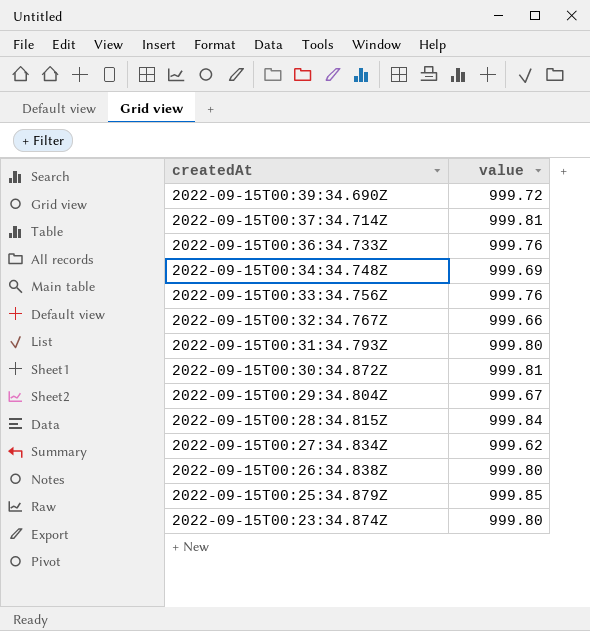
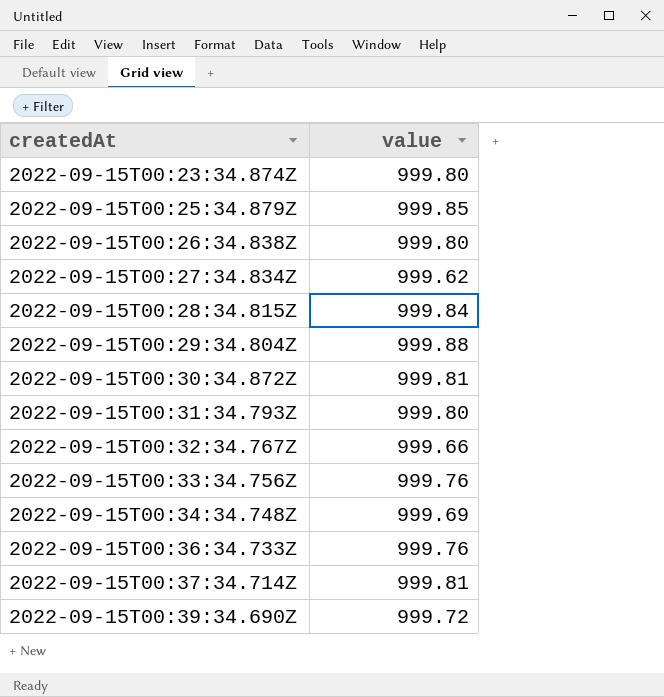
row order: createdAt descending -> createdAt ascending
2022-09-15T00:29:34.804Z | value: 999.67 -> 999.88

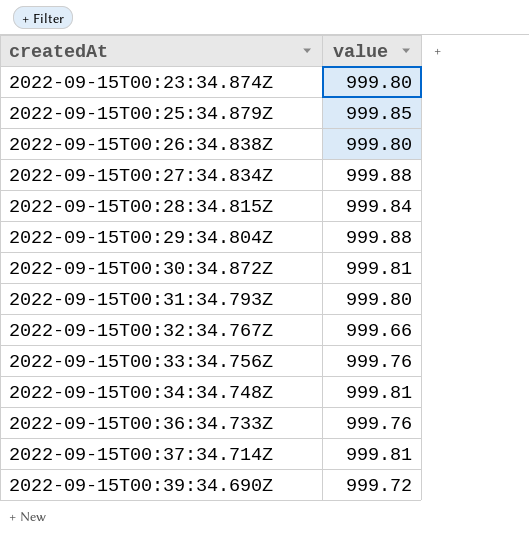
2022-09-15T00:27:34.834Z | value: 999.62 -> 999.88
2022-09-15T00:34:34.748Z | value: 999.69 -> 999.81

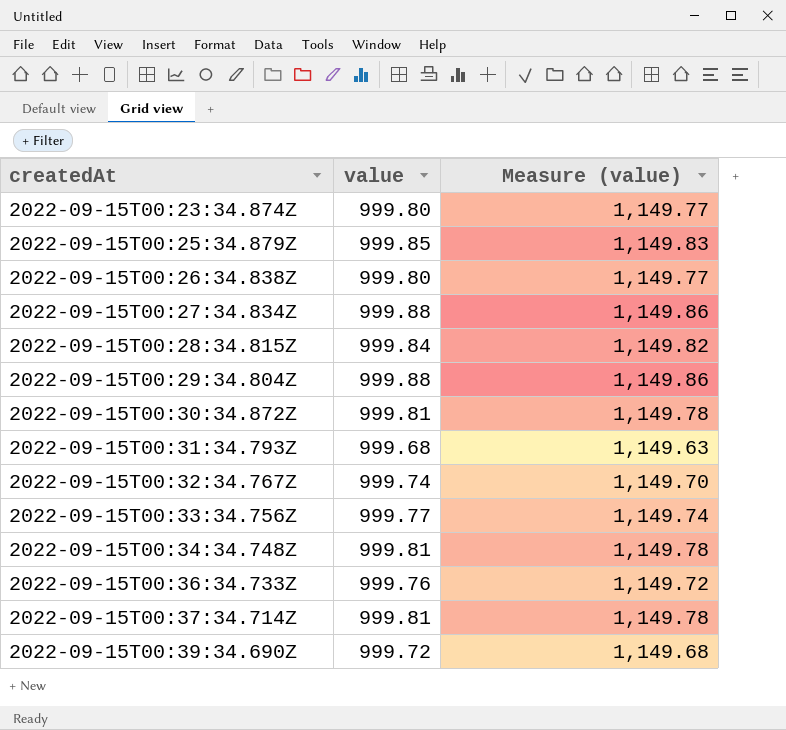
column Measure (value) | formula: none -> [value] * 1.15
2022-09-15T00:31:34.793Z | value: 999.80 -> 999.68
2022-09-15T00:32:34.767Z | value: 999.66 -> 999.74
2022-09-15T00:33:34.756Z | value: 999.76 -> 999.77

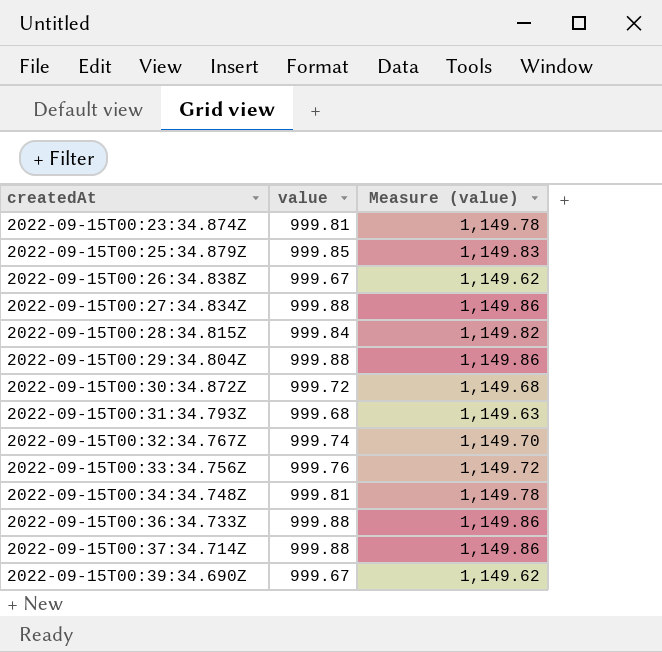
2022-09-15T00:23:34.874Z | value: 999.80 -> 999.81
2022-09-15T00:23:34.874Z | Measure (value): 1,149.77 -> 1,149.78
2022-09-15T00:26:34.838Z | value: 999.80 -> 999.67
2022-09-15T00:26:34.838Z | Measure (value): 1,149.77 -> 1,149.62
2022-09-15T00:30:34.872Z | value: 999.81 -> 999.72
2022-09-15T00:30:34.872Z | Measure (value): 1,149.78 -> 1,149.68
2022-09-15T00:33:34.756Z | value: 999.77 -> 999.76
2022-09-15T00:33:34.756Z | Measure (value): 1,149.74 -> 1,149.72
2022-09-15T00:36:34.733Z | value: 999.76 -> 999.88
2022-09-15T00:36:34.733Z | Measure (value): 1,149.72 -> 1,149.86
2022-09-15T00:37:34.714Z | value: 999.81 -> 999.88
2022-09-15T00:37:34.714Z | Measure (value): 1,149.78 -> 1,149.86
2022-09-15T00:39:34.690Z | value: 999.72 -> 999.67
2022-09-15T00:39:34.690Z | Measure (value): 1,149.68 -> 1,149.62

